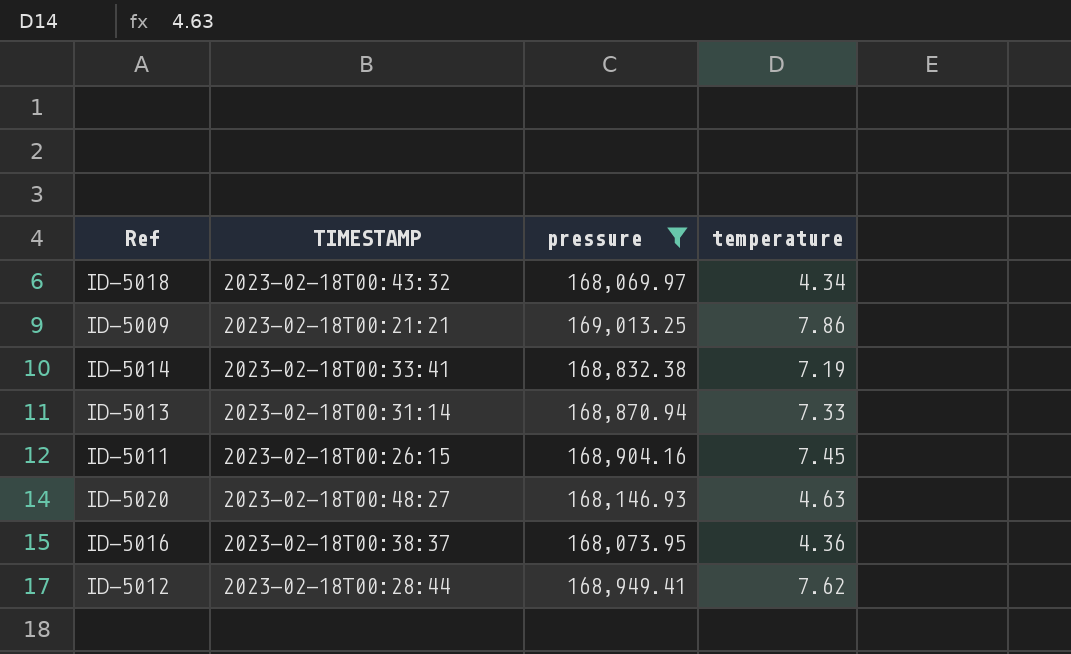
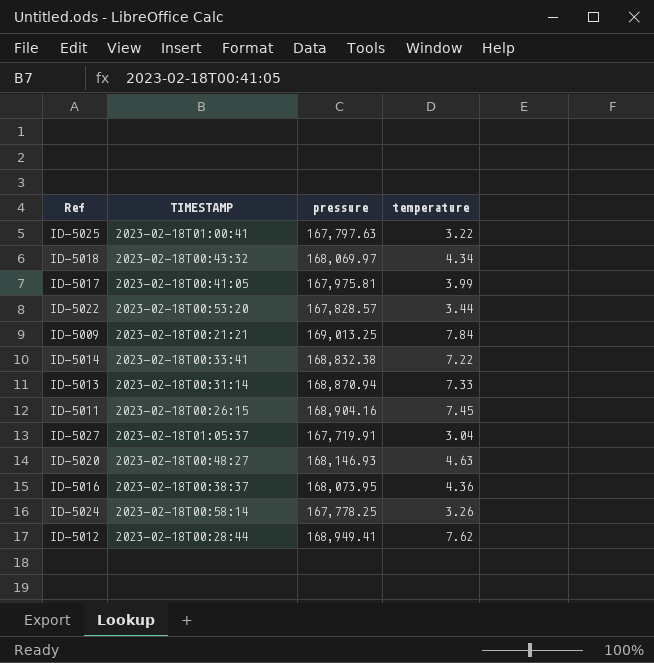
filter: pressure >= 168,069.97 -> none
ID-5009 | temperature: 7.86 -> 7.84
ID-5014 | temperature: 7.19 -> 7.22

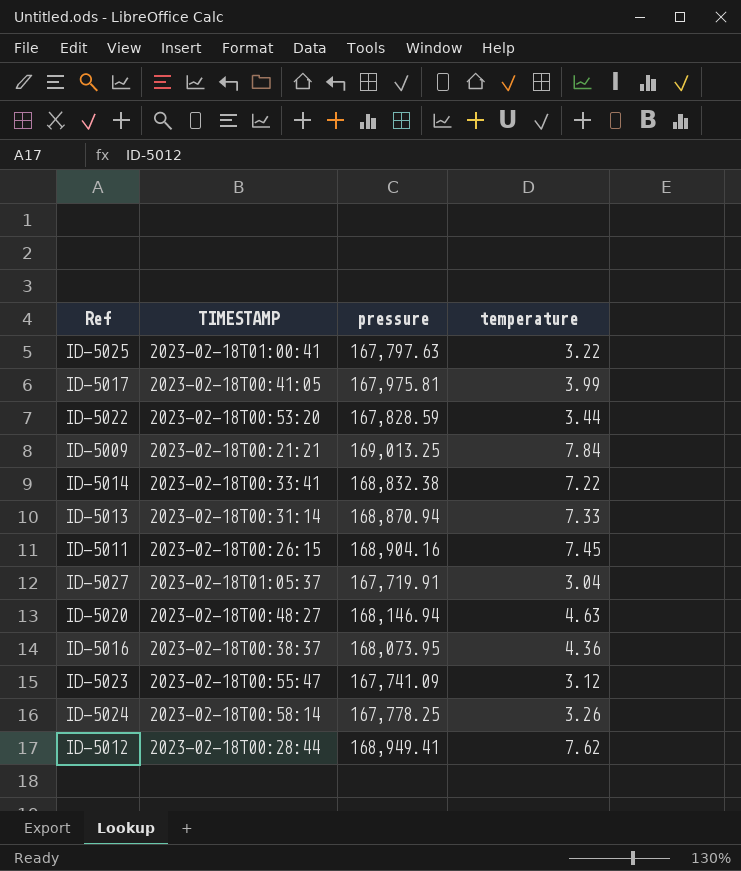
row ID-5018: 2023-02-18T00:43:32 | 168,069.97 | 4.34 -> none
ID-5022 | pressure: 167,828.57 -> 167,828.59
ID-5020 | pressure: 168,146.93 -> 168,146.94
row ID-5023: none -> 2023-02-18T00:55:47 | 167,741.09 | 3.12

